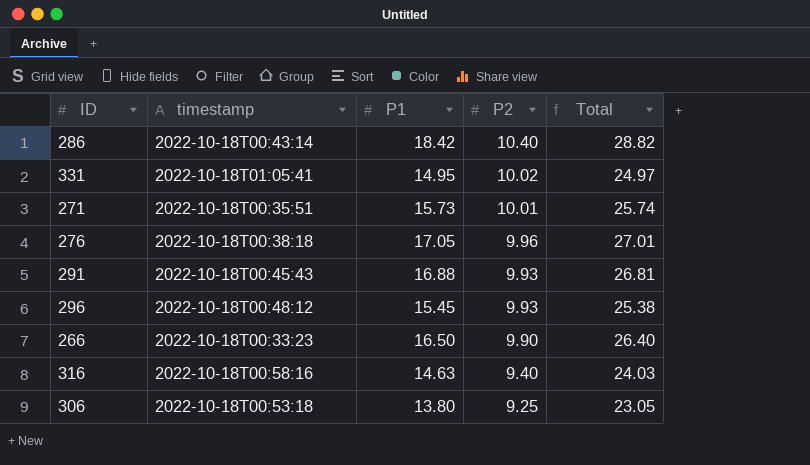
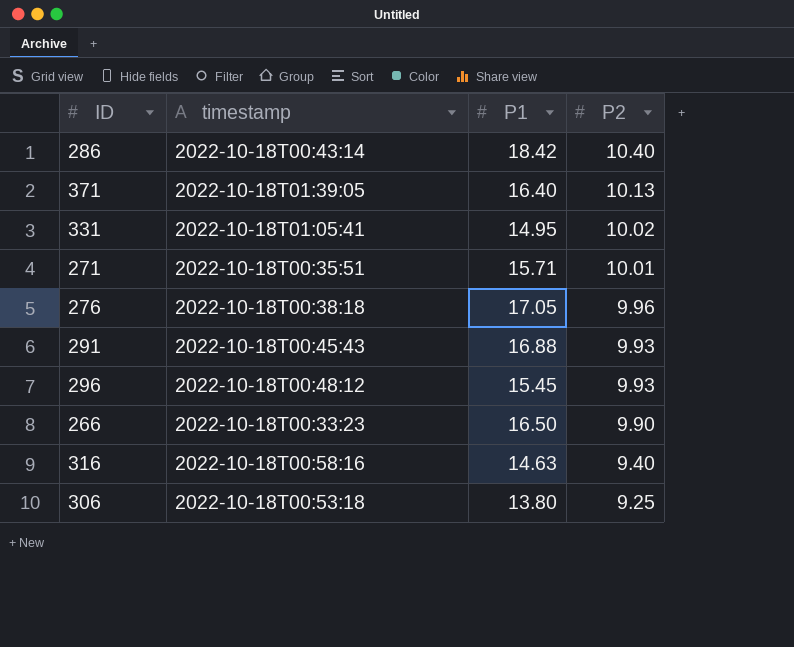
column Total | formula: [P1] + [P2] -> none
row 371: none -> 2022-10-18T01:39:05 | 16.40 | 10.13
271 | P1: 15.73 -> 15.71

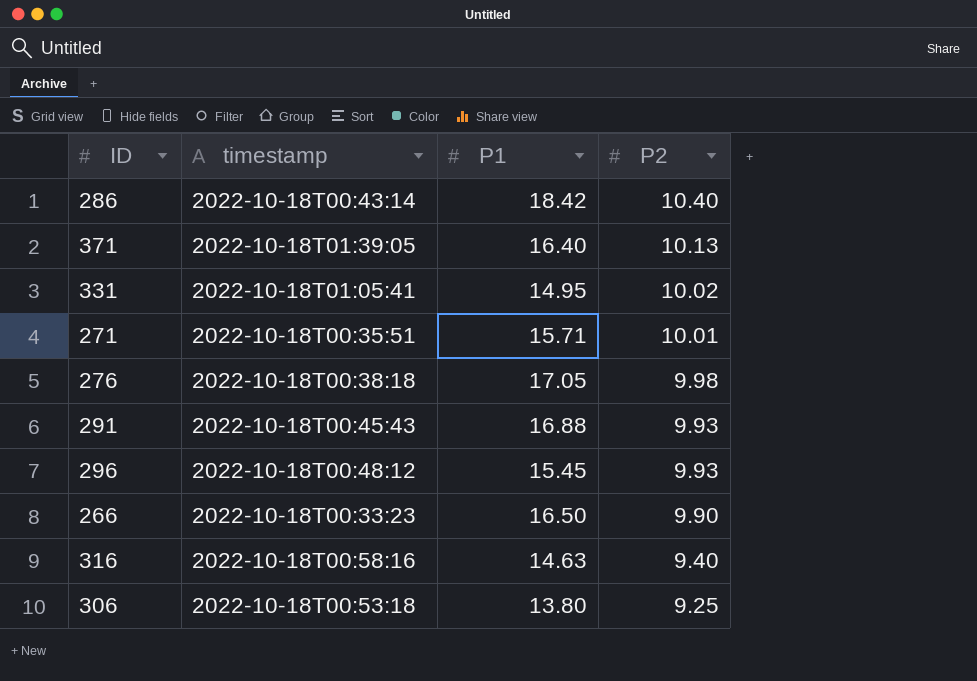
276 | P2: 9.96 -> 9.98

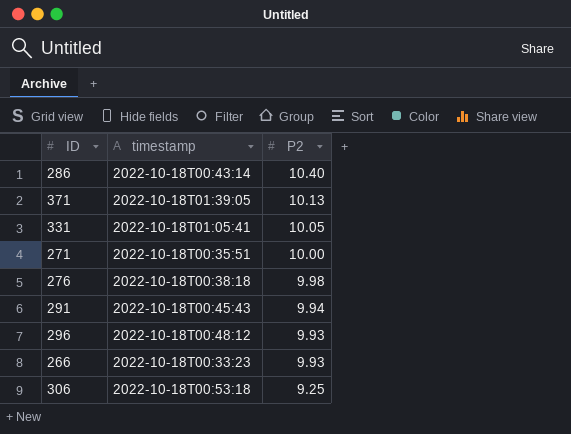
column P1 | position: 3 -> none
row 316: 2022-10-18T00:58:16 | 14.63 | 9.40 -> none
331 | P2: 10.02 -> 10.05
271 | P2: 10.01 -> 10.00
291 | P2: 9.93 -> 9.94
266 | P2: 9.90 -> 9.93

